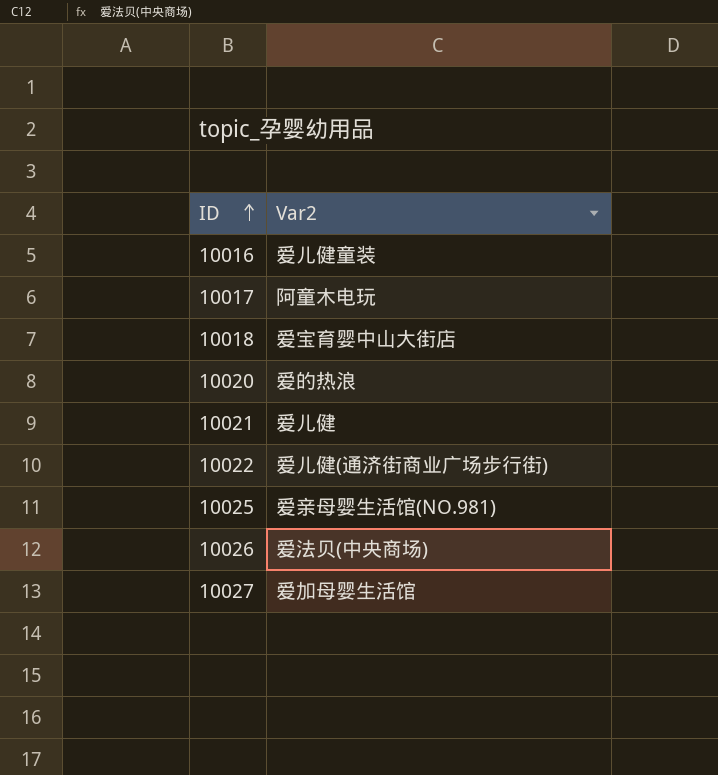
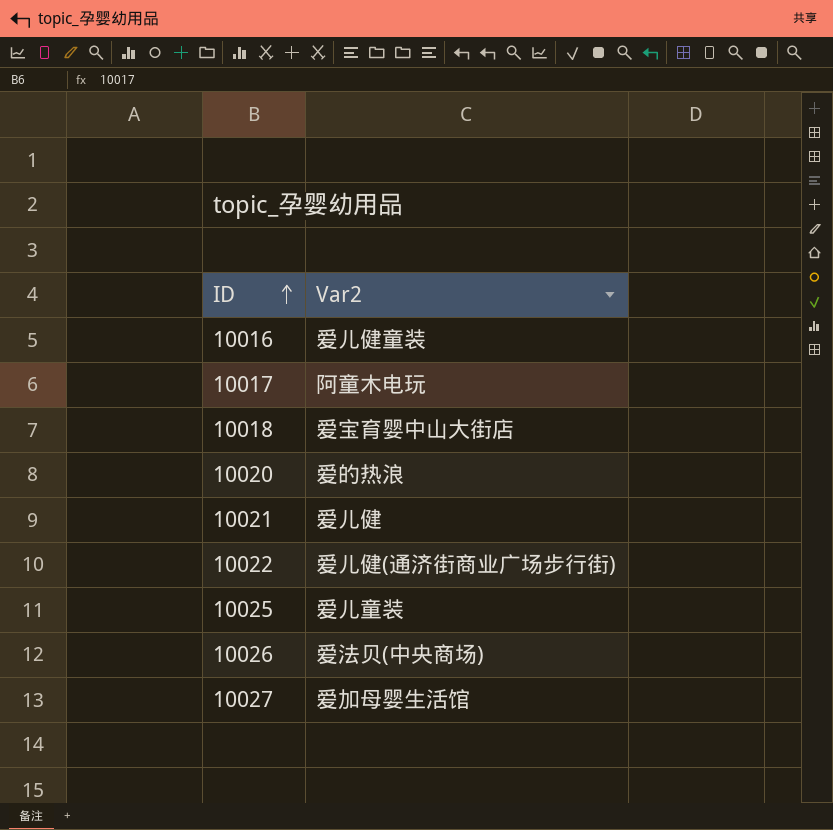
10025 | Var2: 爱亲母婴生活馆(NO.981) -> 爱儿童装

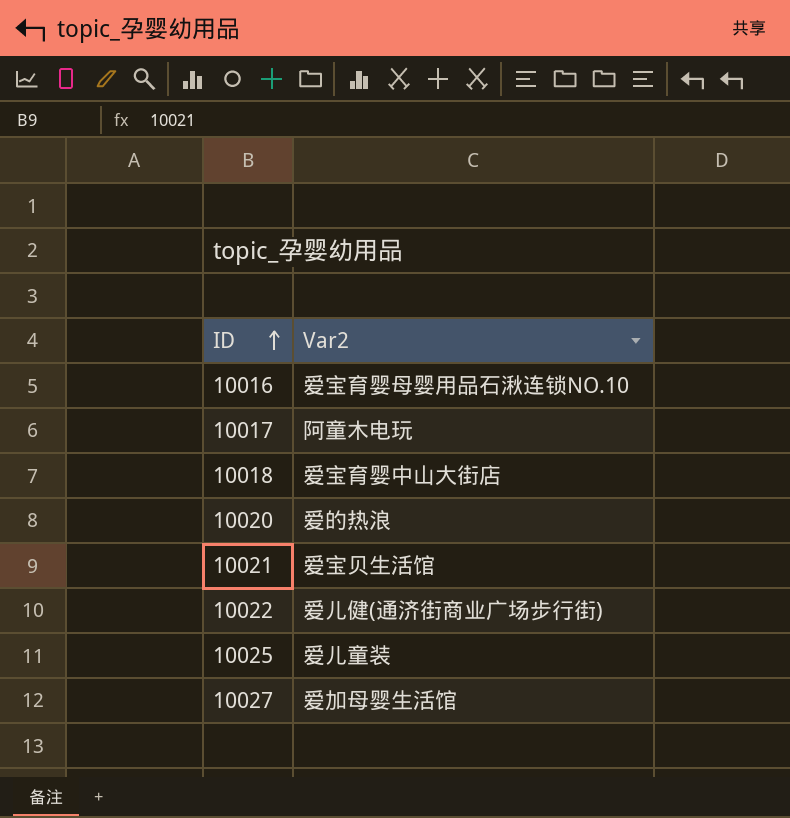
row 10026: 爱法贝(中央商场) -> none
10016 | Var2: 爱儿健童装 -> 爱宝育婴母婴用品石湫连锁NO.10
10021 | Var2: 爱儿健 -> 爱宝贝生活馆

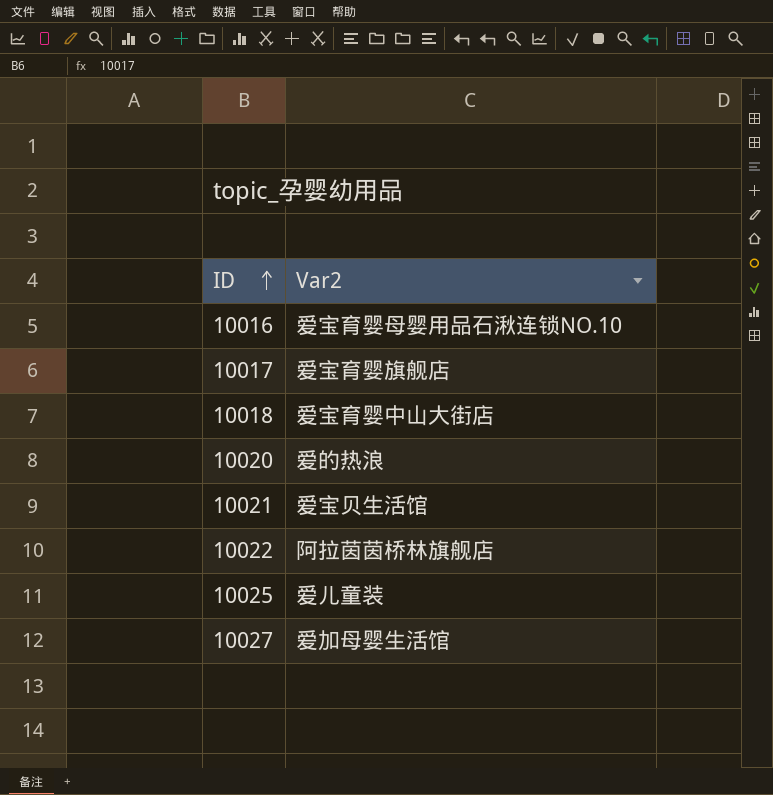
10017 | Var2: 阿童木电玩 -> 爱宝育婴旗舰店
10022 | Var2: 爱儿健(通济街商业广场步行街) -> 阿拉茵茵桥林旗舰店

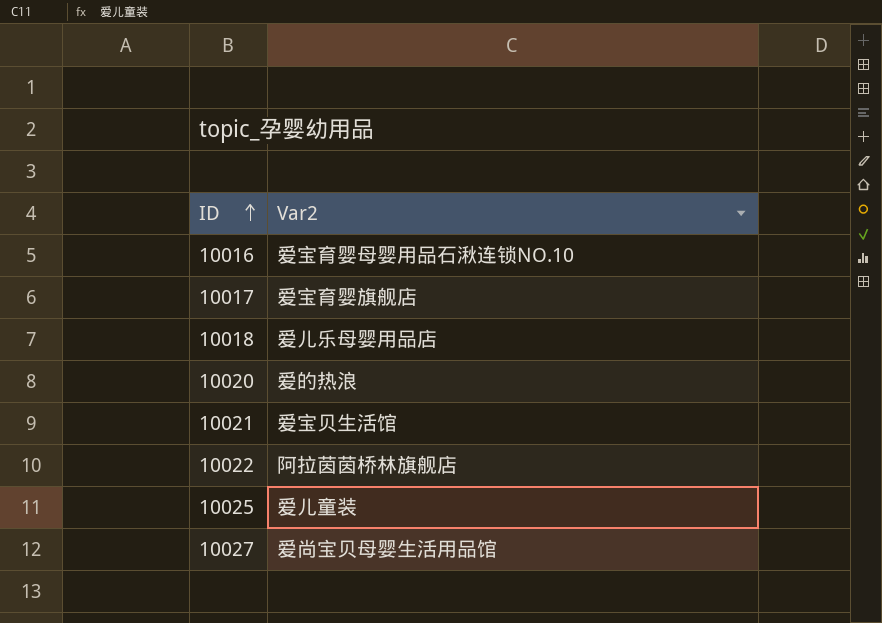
10018 | Var2: 爱宝育婴中山大街店 -> 爱儿乐母婴用品店
10027 | Var2: 爱加母婴生活馆 -> 爱尚宝贝母婴生活用品馆

